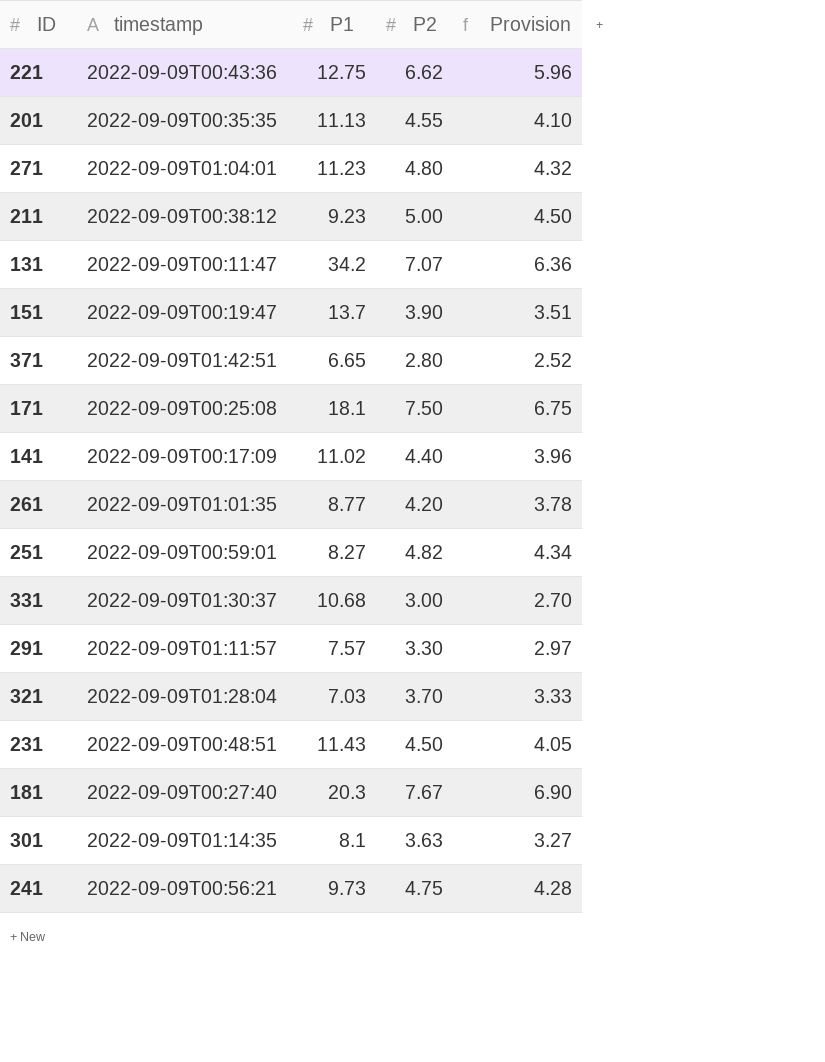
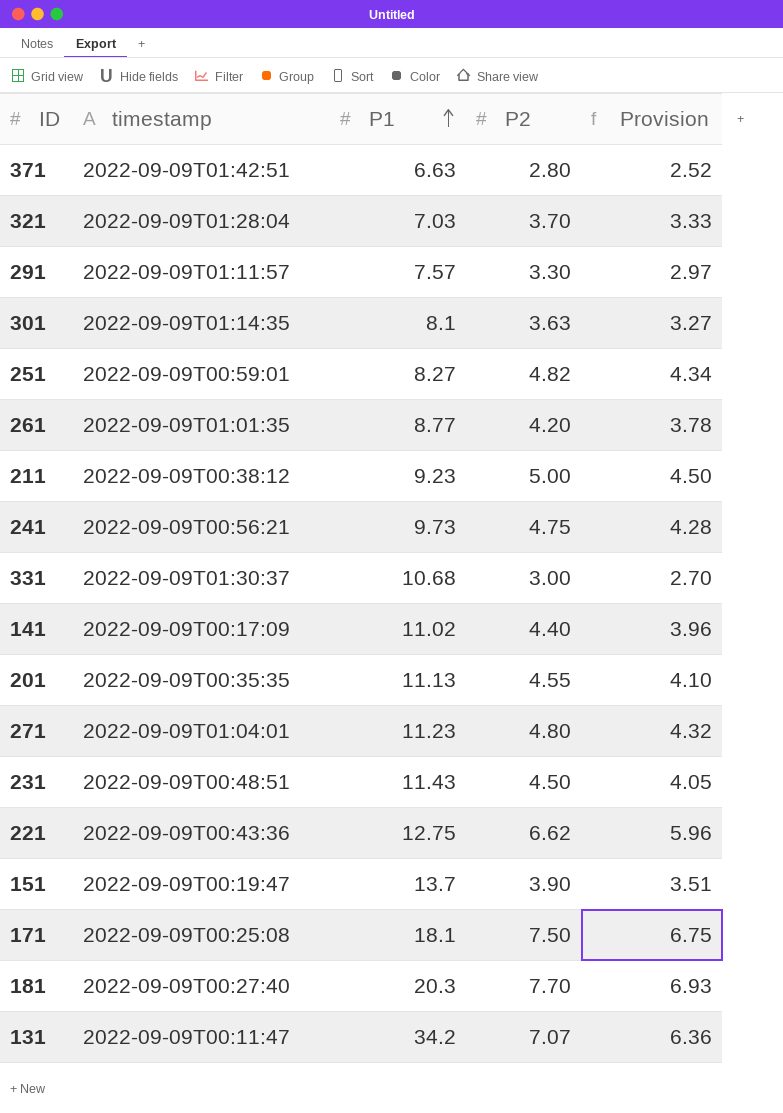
row order: none -> P1 ascending
371 | P1: 6.65 -> 6.63
181 | P2: 7.67 -> 7.70
181 | Provision: 6.90 -> 6.93

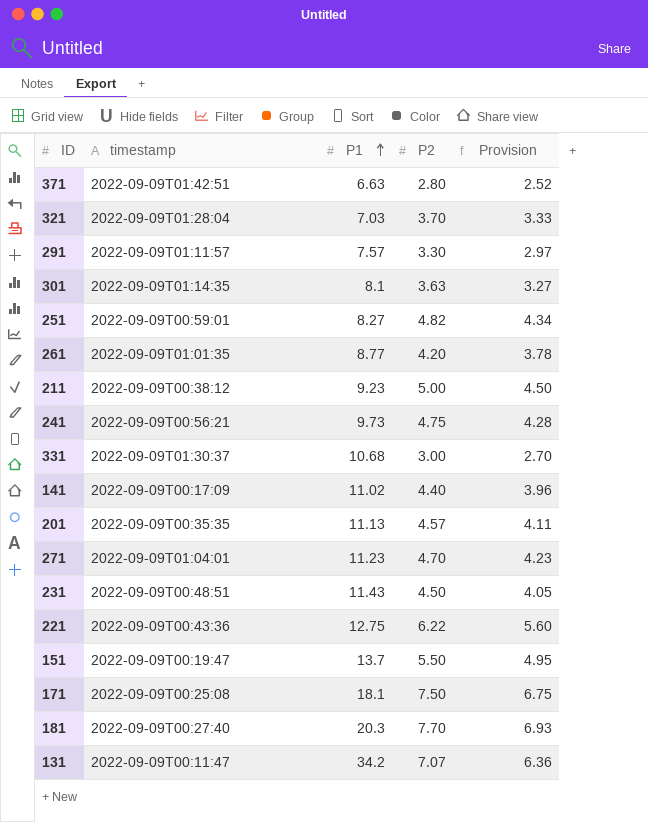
201 | P2: 4.55 -> 4.57
201 | Provision: 4.10 -> 4.11
271 | P2: 4.80 -> 4.70
271 | Provision: 4.32 -> 4.23
221 | P2: 6.62 -> 6.22
221 | Provision: 5.96 -> 5.60
151 | P2: 3.90 -> 5.50
151 | Provision: 3.51 -> 4.95

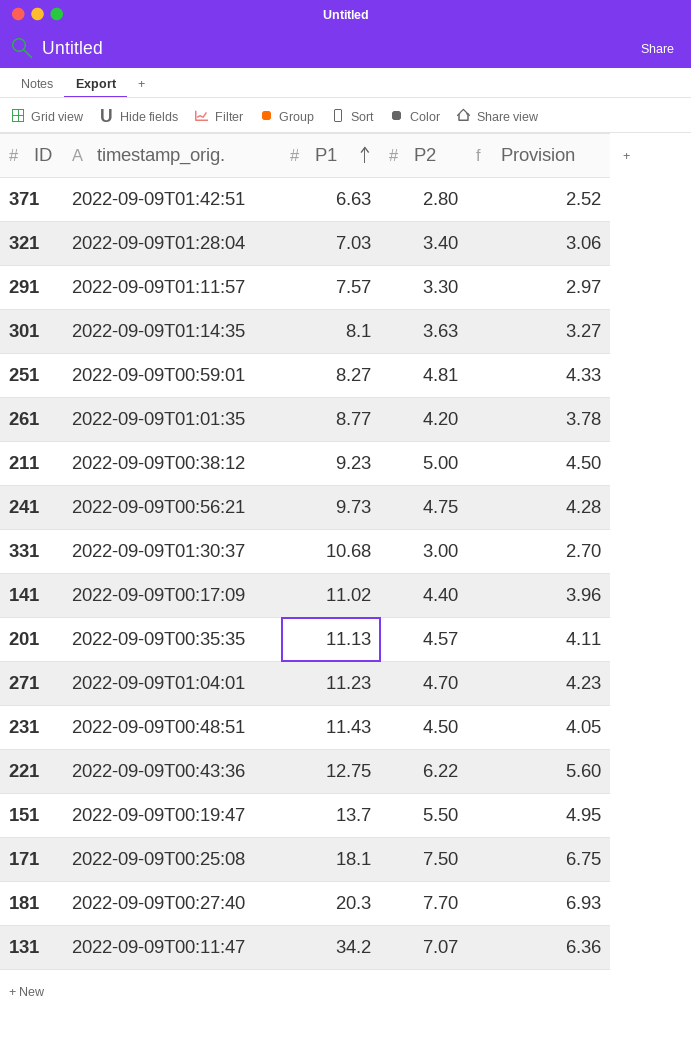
column name: timestamp -> timestamp_orig.
321 | P2: 3.70 -> 3.40
321 | Provision: 3.33 -> 3.06
251 | P2: 4.82 -> 4.81
251 | Provision: 4.34 -> 4.33

